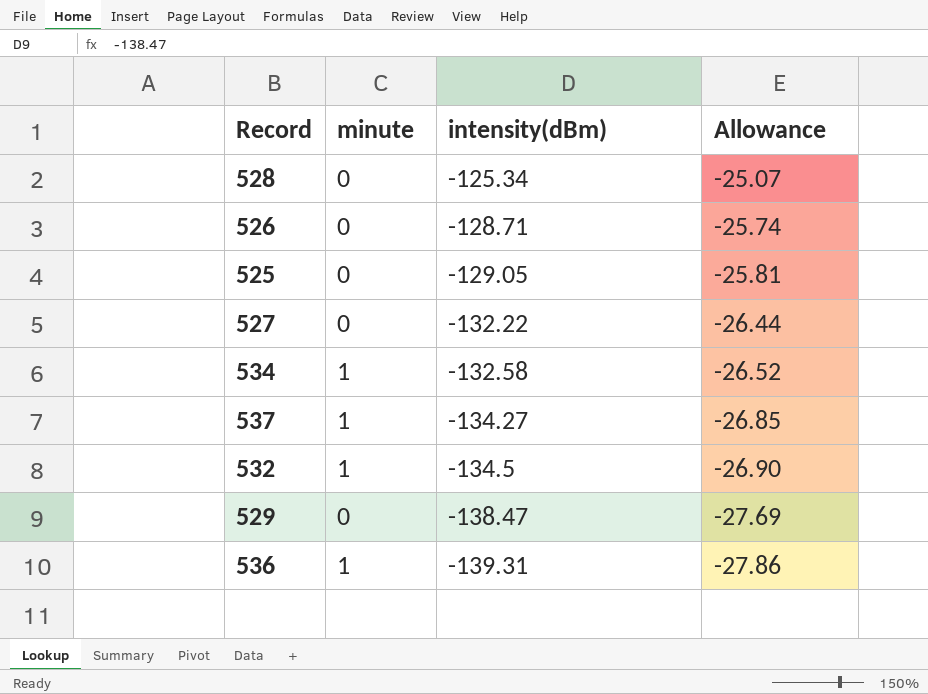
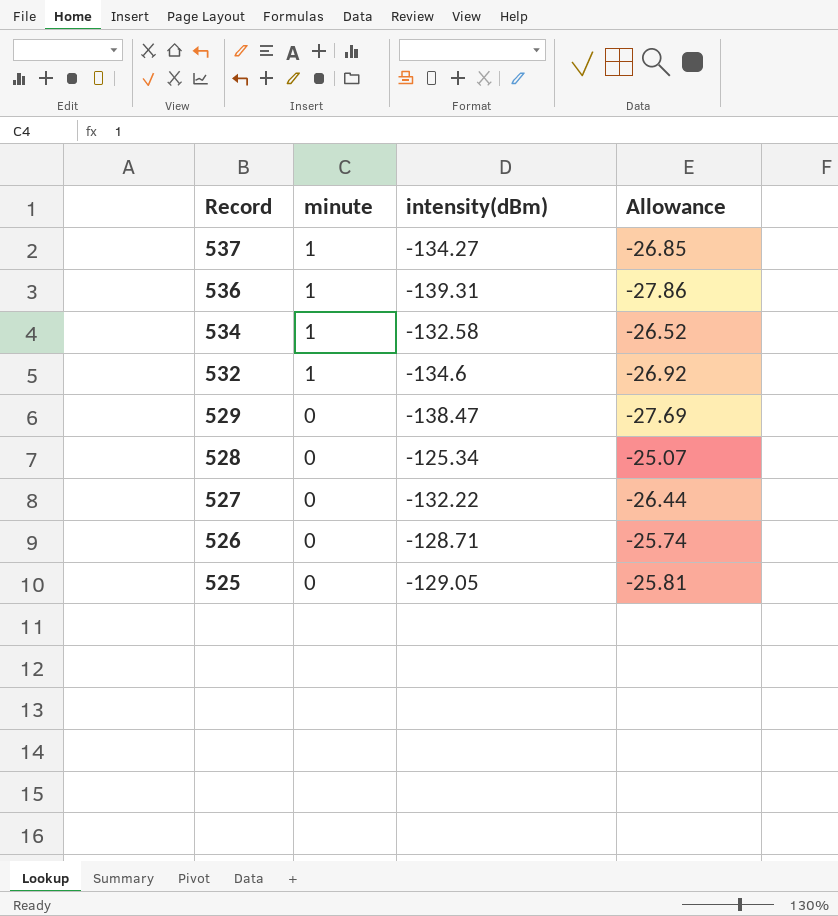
row order: intensity(dBm) descending -> Record descending
532 | intensity(dBm): -134.5 -> -134.6
532 | Allowance: -26.90 -> -26.92

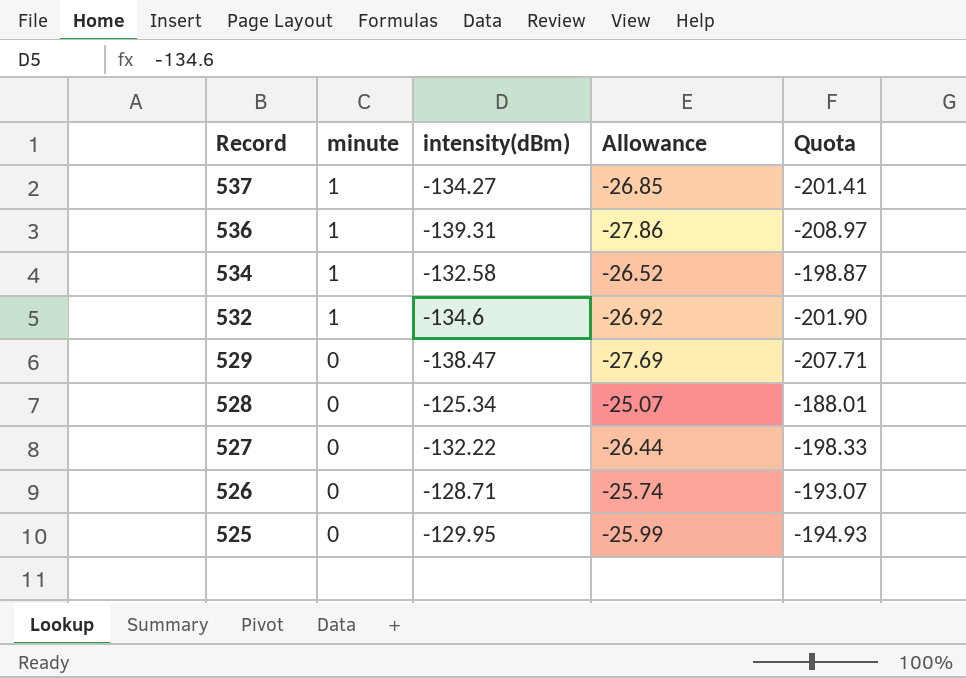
column Quota | formula: none -> [intensity(dBm)] * 1.5
525 | intensity(dBm): -129.05 -> -129.95
525 | Allowance: -25.81 -> -25.99

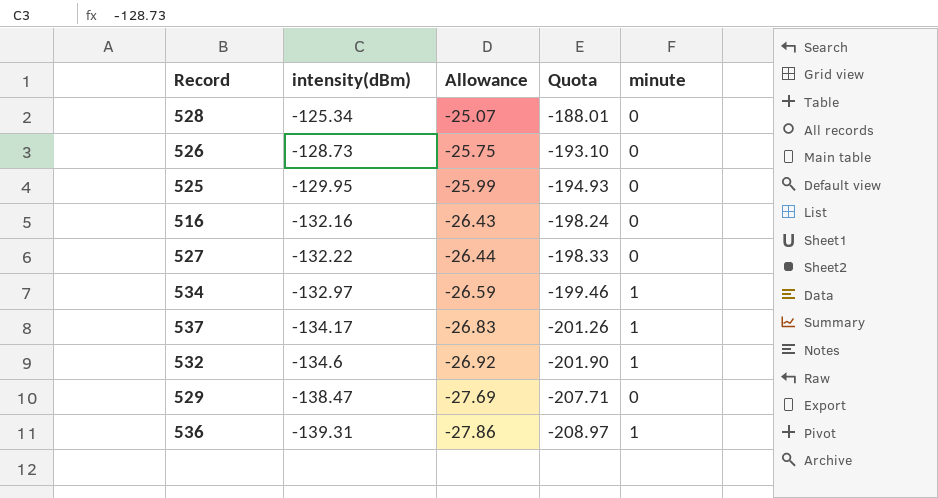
row order: Record descending -> intensity(dBm) descending
column minute | position: 2 -> 5
526 | intensity(dBm): -128.71 -> -128.73
526 | Allowance: -25.74 -> -25.75
526 | Quota: -193.07 -> -193.10
row 516: none -> -132.16 | -26.43 | -198.24 | 0
534 | intensity(dBm): -132.58 -> -132.97
534 | Allowance: -26.52 -> -26.59
534 | Quota: -198.87 -> -199.46
537 | intensity(dBm): -134.27 -> -134.17
537 | Allowance: -26.85 -> -26.83
537 | Quota: -201.41 -> -201.26

